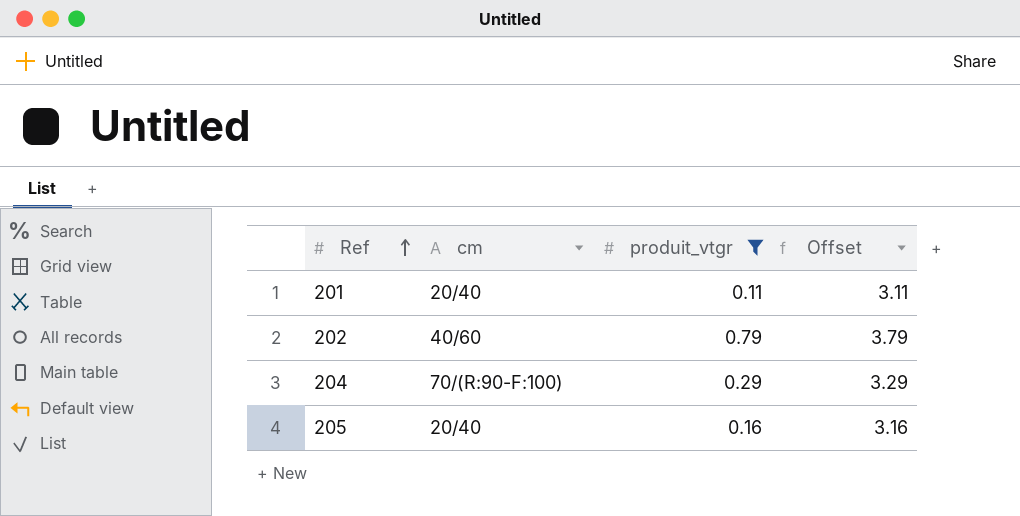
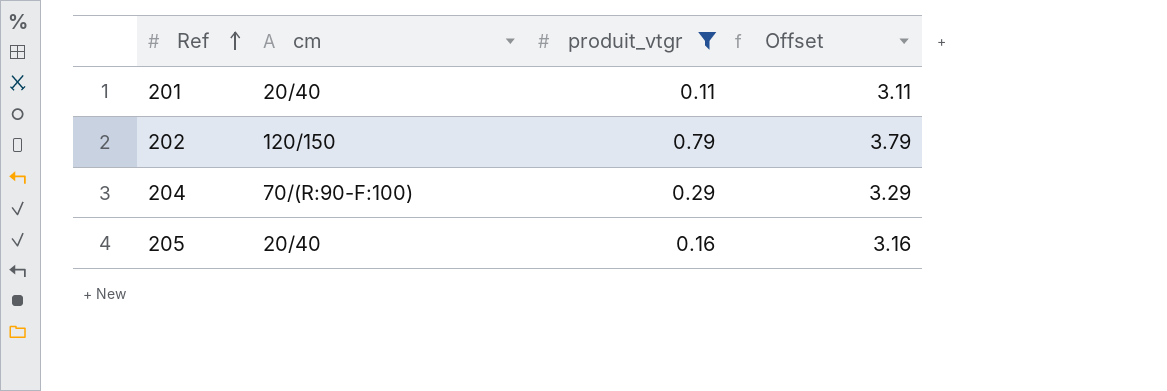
202 | cm: 40/60 -> 120/150

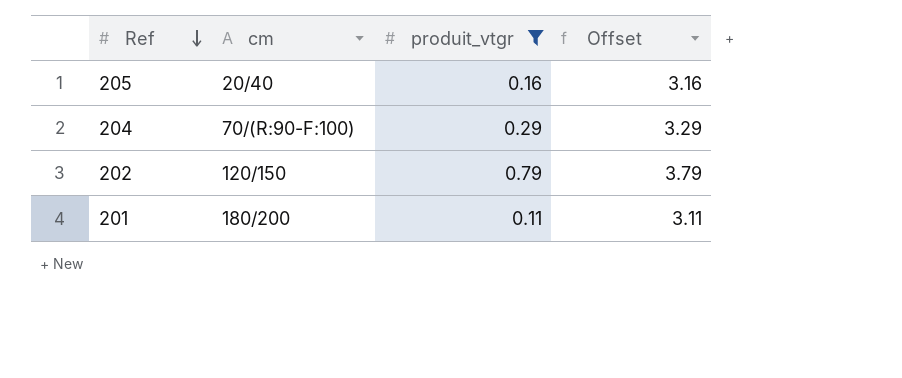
row order: Ref ascending -> Ref descending
201 | cm: 20/40 -> 180/200

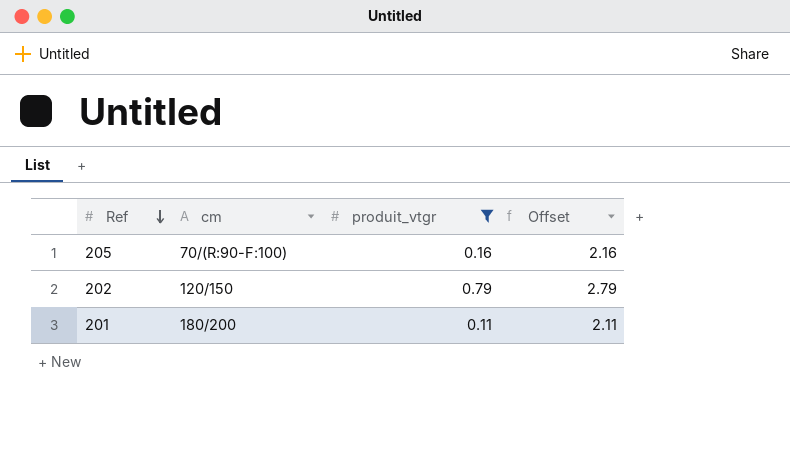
column Offset | formula: [produit_vtgr] + 3 -> [produit_vtgr] + 2
row 204: 70/(R:90-F:100) | 0.29 | 3.29 -> none
205 | cm: 20/40 -> 70/(R:90-F:100)

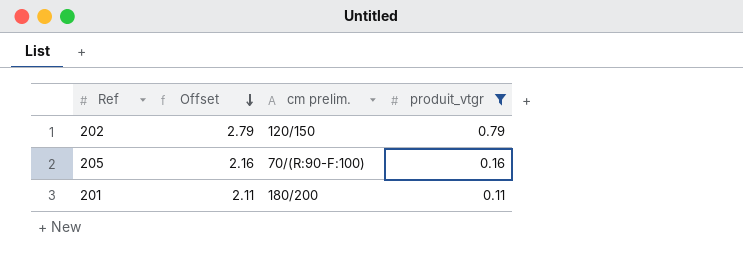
row order: Ref descending -> Offset descending
column Offset | position: 4 -> 2
column name: cm -> cm prelim.

